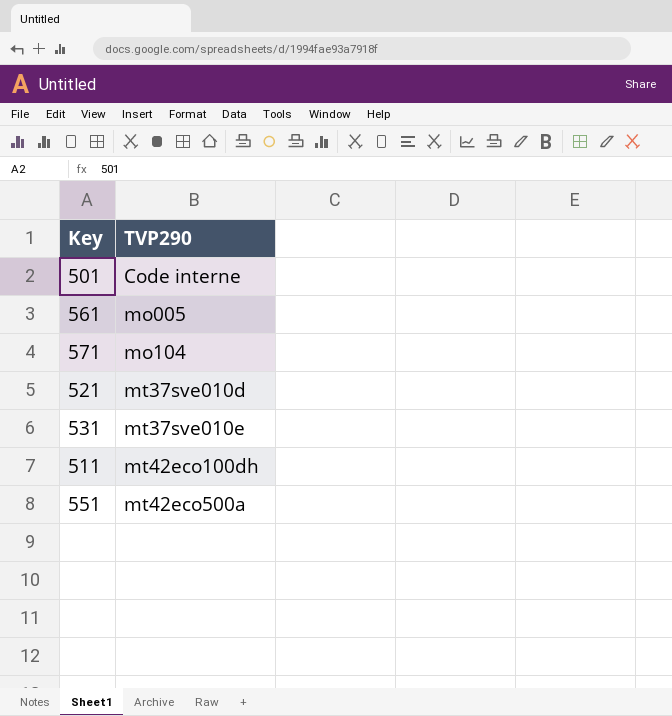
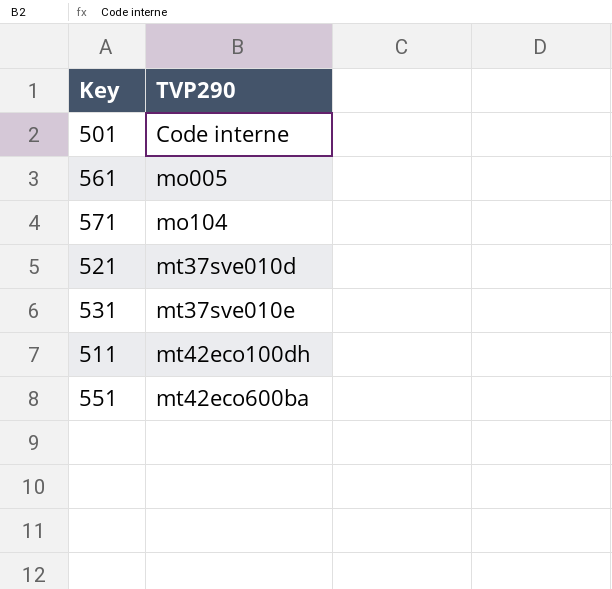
551 | TVP290: mt42eco500a -> mt42eco600ba

